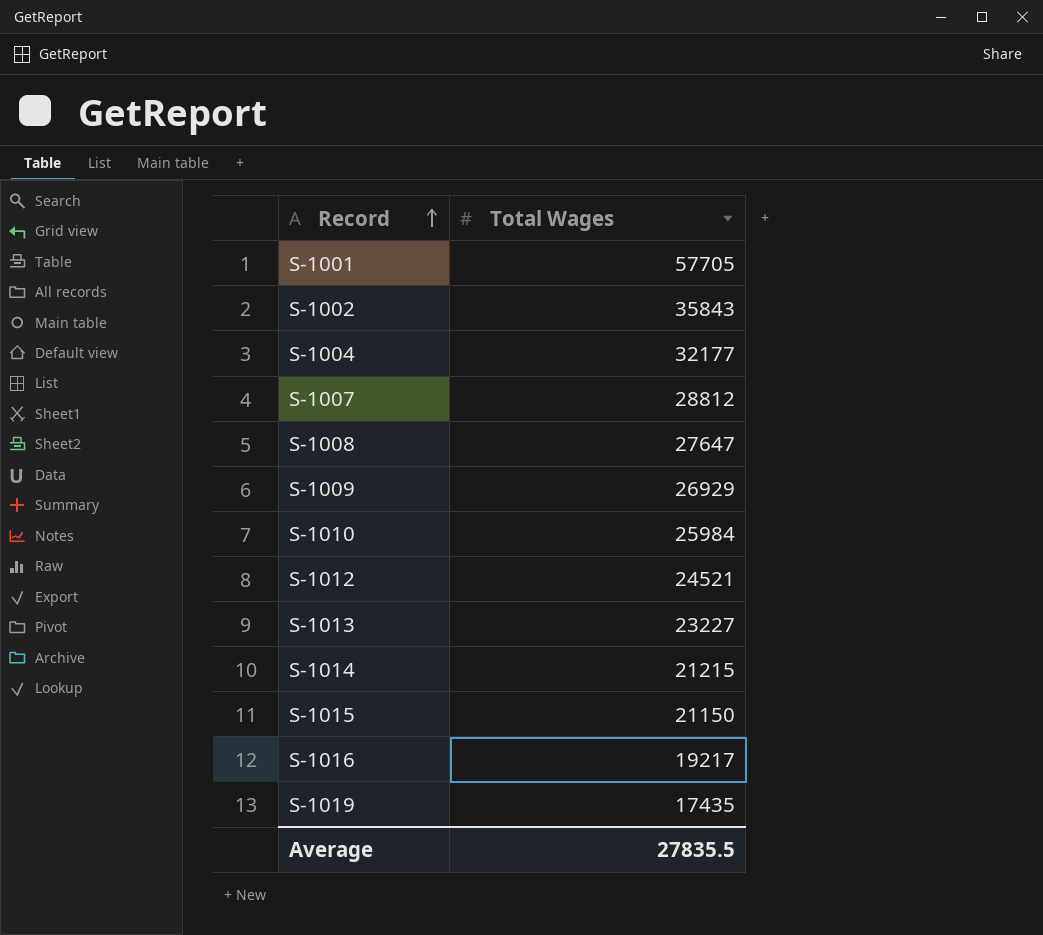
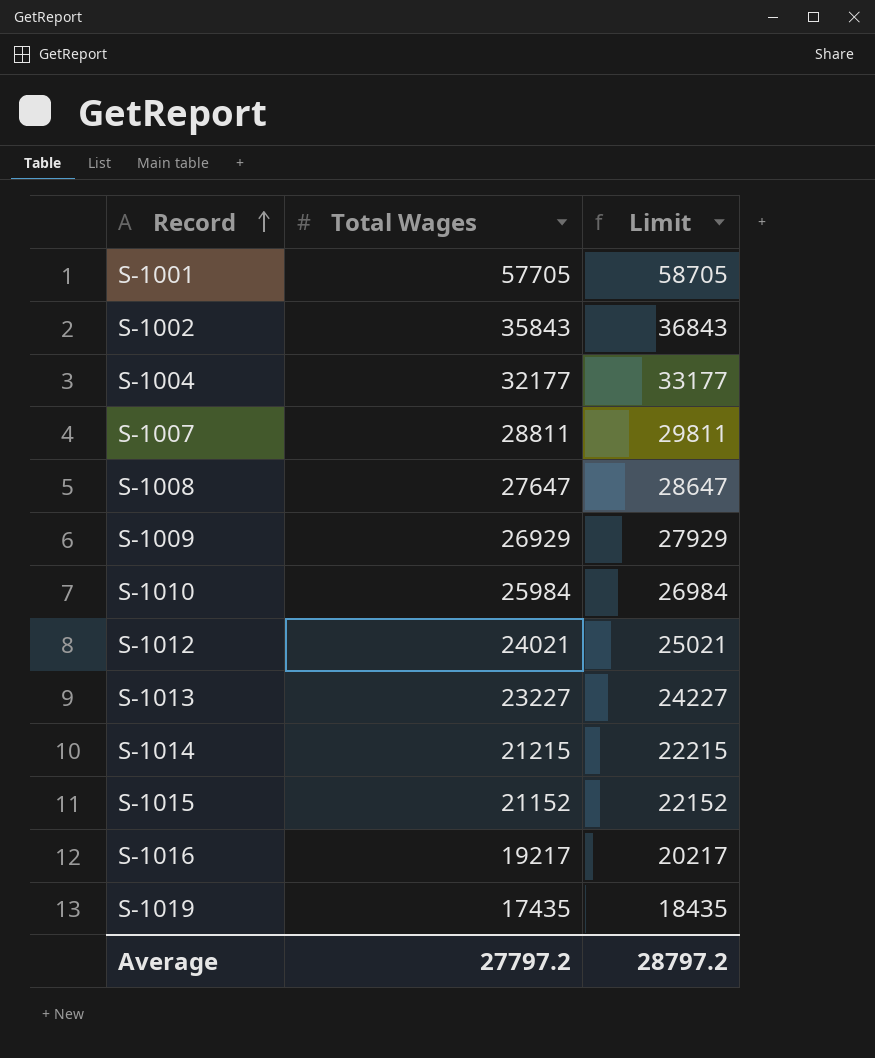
column Limit | formula: none -> [Total Wages] + 1000
S-1007 | Total Wages: 28812 -> 28811
S-1012 | Total Wages: 24521 -> 24021
S-1015 | Total Wages: 21150 -> 21152
Average | Total Wages: 27835.5 -> 27797.2

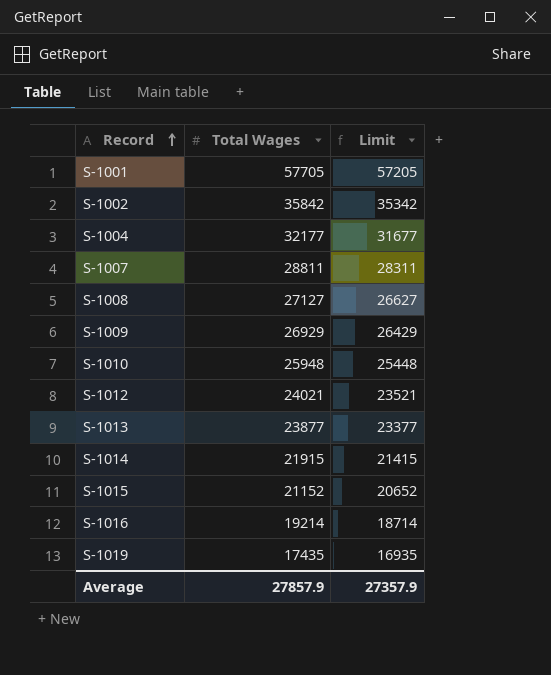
column Limit | formula: [Total Wages] + 1000 -> [Total Wages] - 500
S-1002 | Total Wages: 35843 -> 35842
S-1008 | Total Wages: 27647 -> 27127
S-1010 | Total Wages: 25984 -> 25948
S-1013 | Total Wages: 23227 -> 23877
S-1014 | Total Wages: 21215 -> 21915
S-1016 | Total Wages: 19217 -> 19214
Average | Total Wages: 27797.2 -> 27857.9
Average | Limit: 28797.2 -> 27357.9

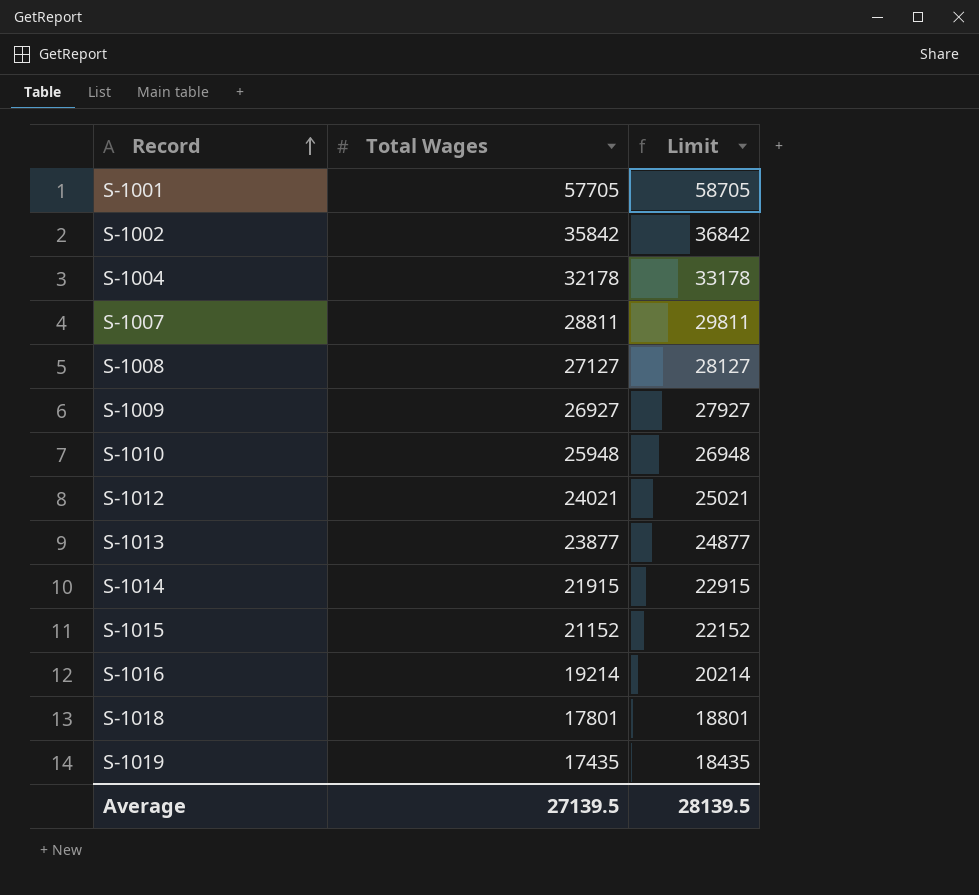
column Limit | formula: [Total Wages] - 500 -> [Total Wages] + 1000
S-1004 | Total Wages: 32177 -> 32178
S-1009 | Total Wages: 26929 -> 26927
row S-1018: none -> 17801 | 18801
Average | Total Wages: 27857.9 -> 27139.5
Average | Limit: 27357.9 -> 28139.5

